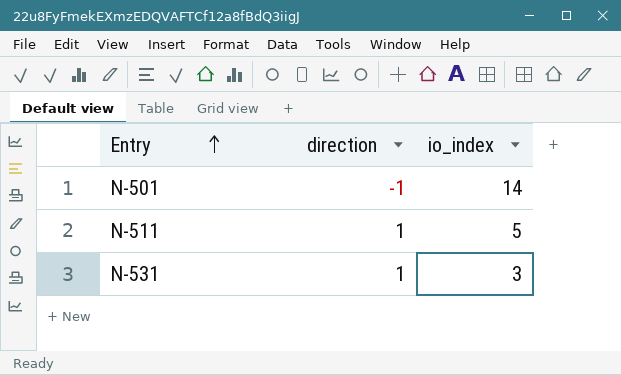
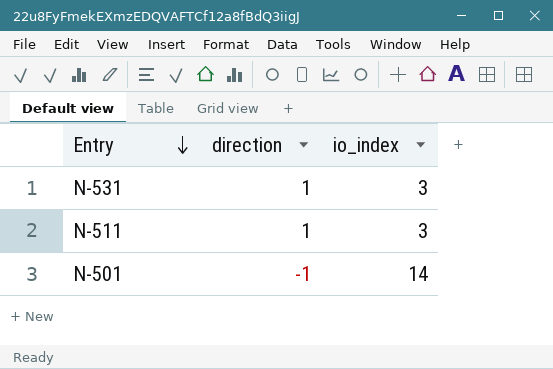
row order: Entry ascending -> Entry descending
N-511 | io_index: 5 -> 3

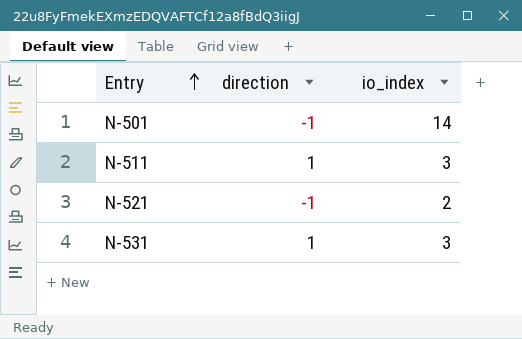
row order: Entry descending -> Entry ascending
row N-521: none -> -1 | 2

